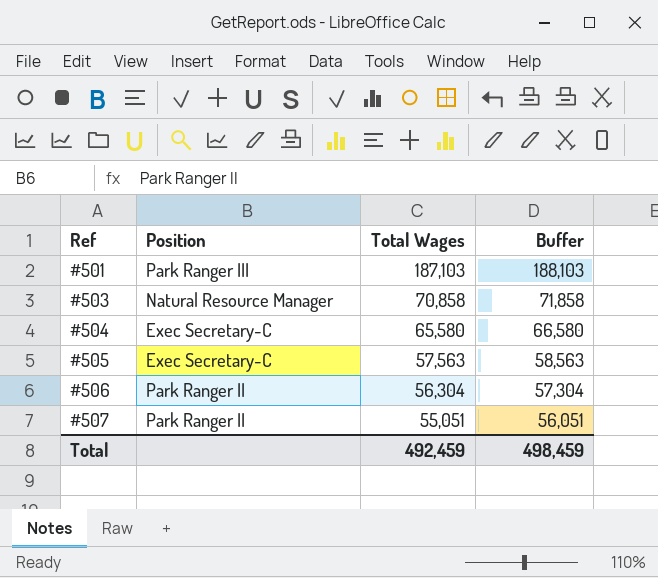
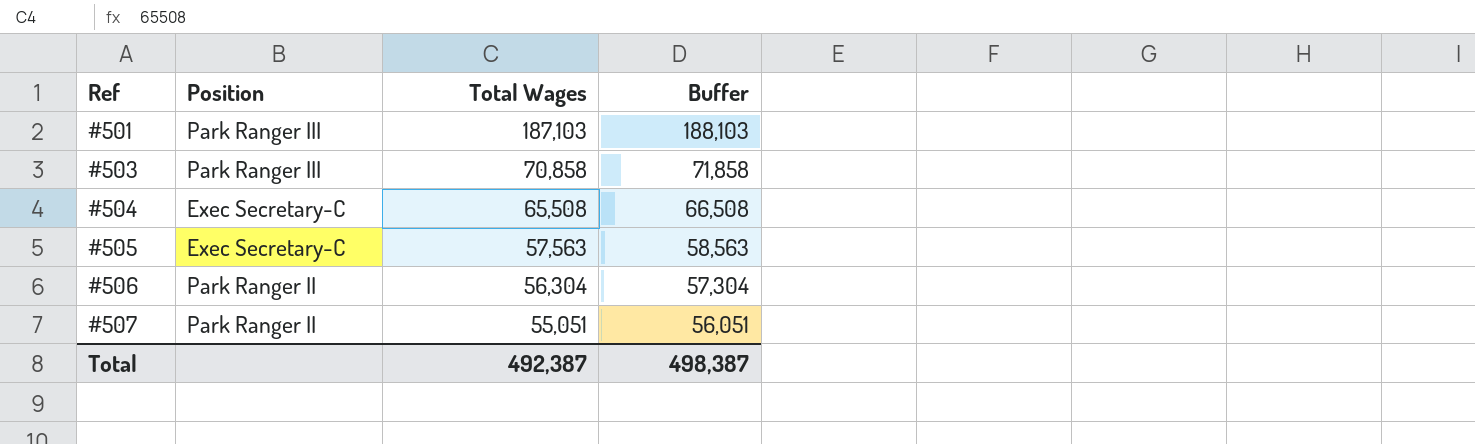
#503 | Position: Natural Resource Manager -> Park Ranger III
#504 | Total Wages: 65,580 -> 65,508
#504 | Buffer: 66,580 -> 66,508
Total | Total Wages: 492,459 -> 492,387
Total | Buffer: 498,459 -> 498,387

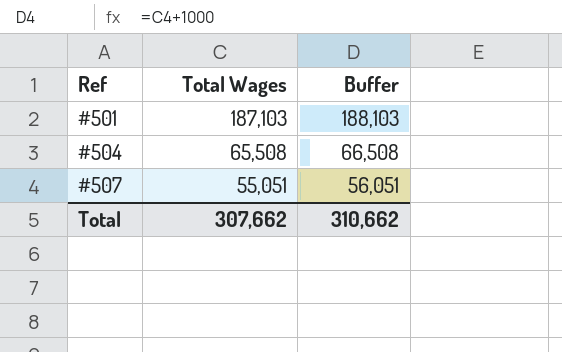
column Position | position: 2 -> none
row #503: Park Ranger III | 70,858 | 71,858 -> none
row #505: Exec Secretary-C | 57,563 | 58,563 -> none
row #506: Park Ranger II | 56,304 | 57,304 -> none
Total | Total Wages: 492,387 -> 307,662
Total | Buffer: 498,387 -> 310,662

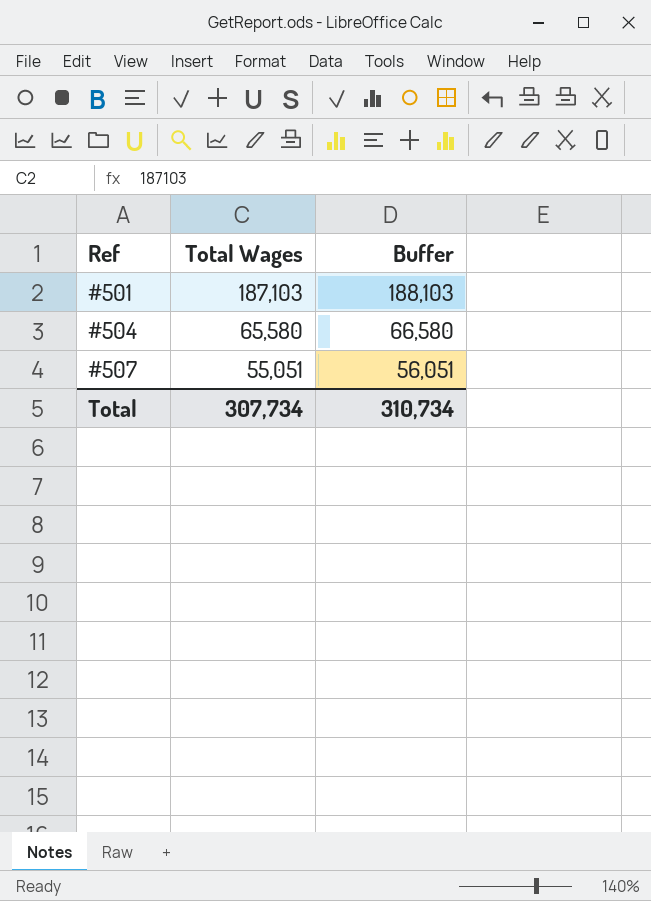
#504 | Total Wages: 65,508 -> 65,580
#504 | Buffer: 66,508 -> 66,580
Total | Total Wages: 307,662 -> 307,734
Total | Buffer: 310,662 -> 310,734

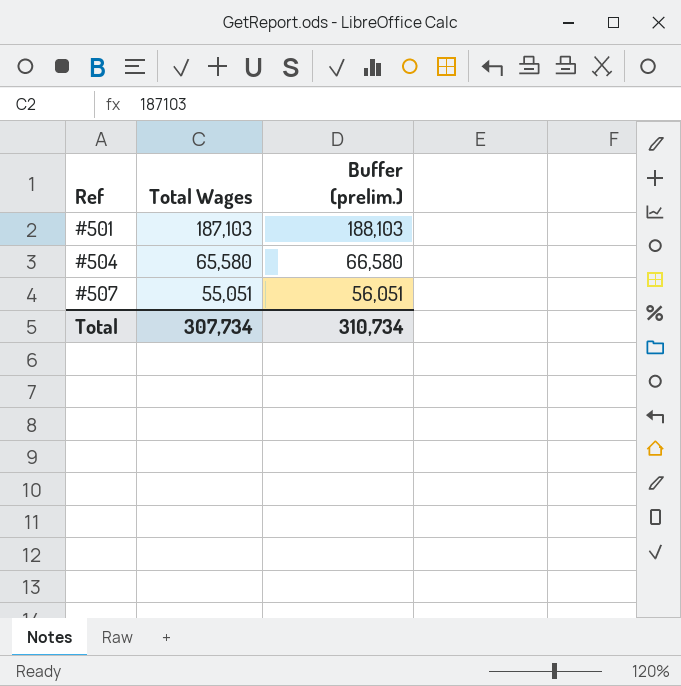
column name: Buffer -> Buffer (prelim.)

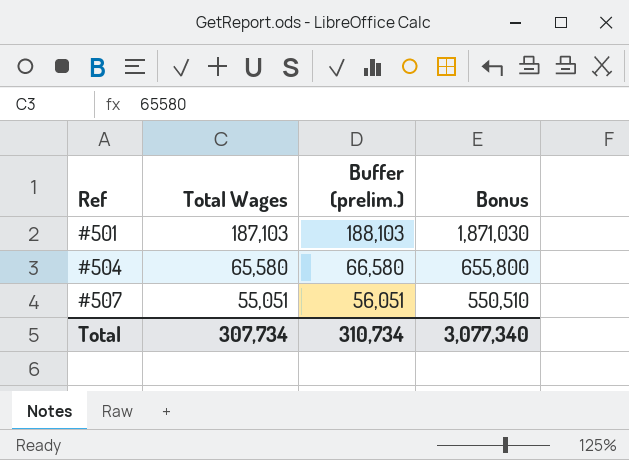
column Bonus | formula: none -> [Total Wages] * 10

